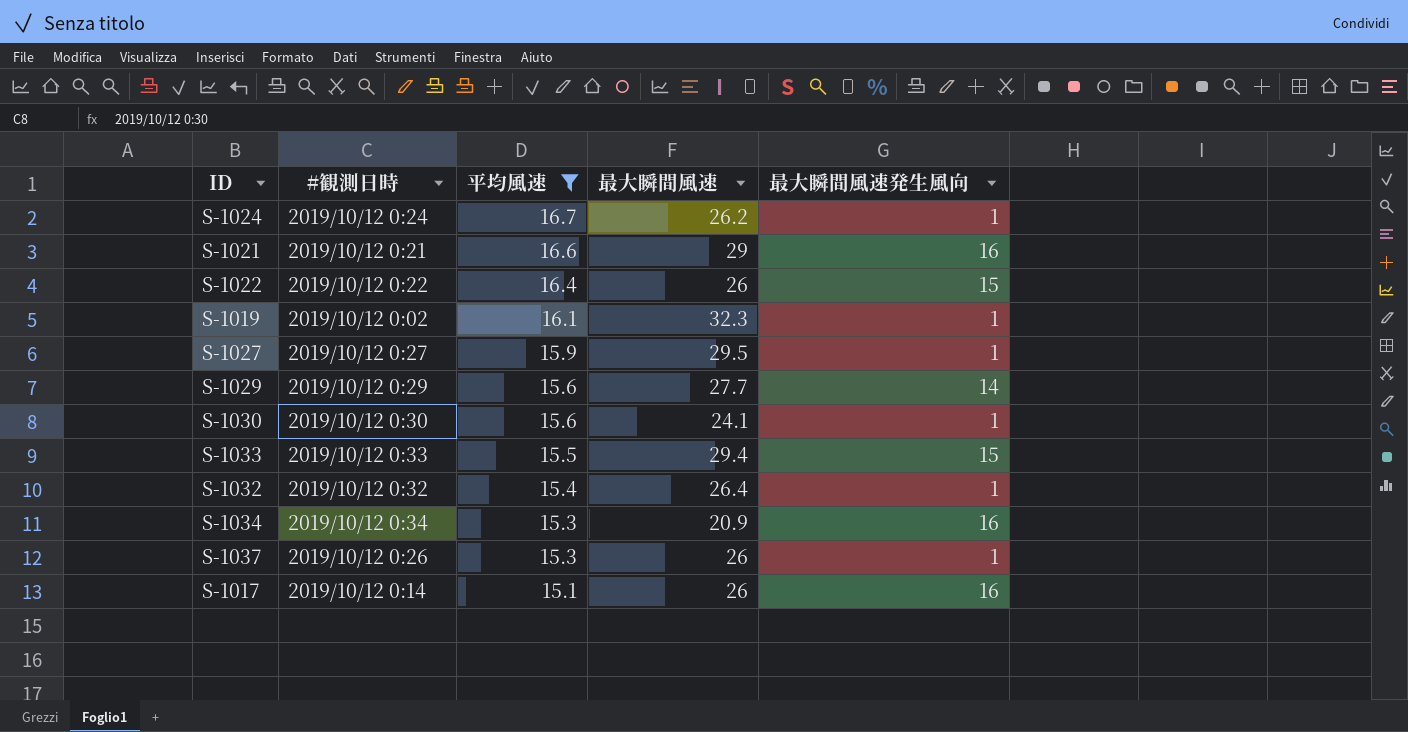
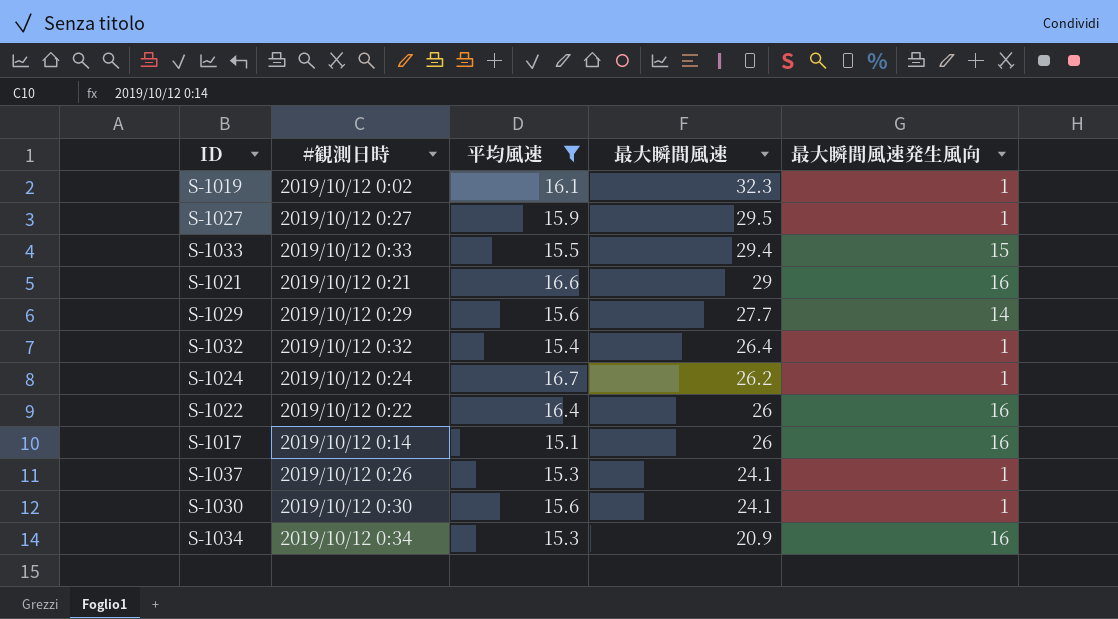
row order: 平均風速 descending -> 最大瞬間風速 descending
S-1022 | 最大瞬間風速発生風向: 15 -> 16
S-1037 | 最大瞬間風速: 26 -> 24.1

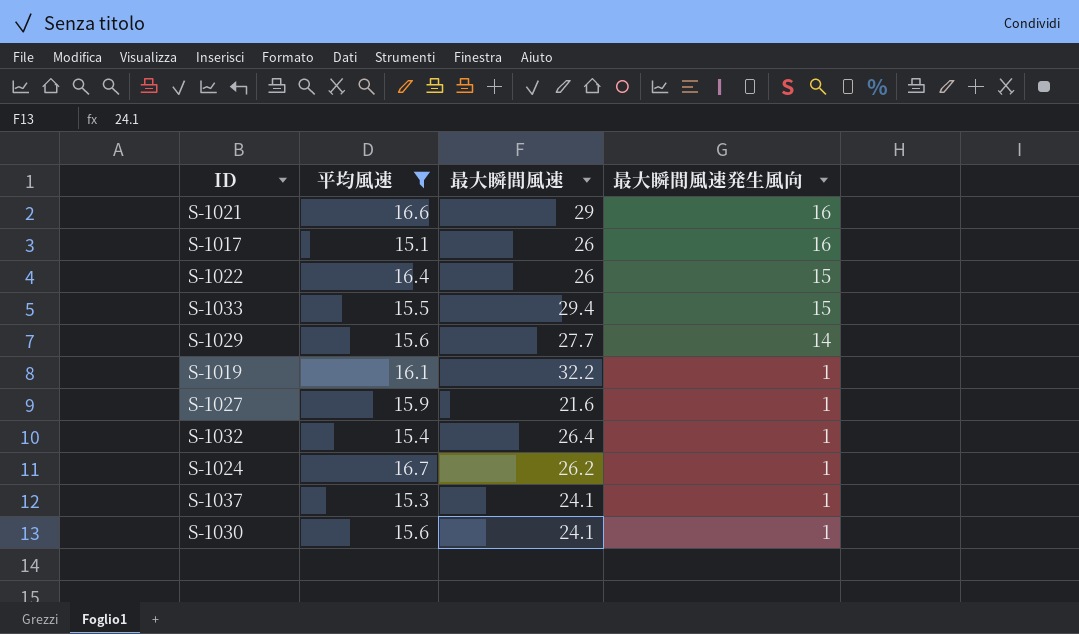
row order: 最大瞬間風速 descending -> 最大瞬間風速発生風向 descending
column #観測日時 | position: 2 -> none
row S-1034: 2019/10/12 0:34 | 15.3 | 20.9 | 16 -> none
S-1022 | 最大瞬間風速発生風向: 16 -> 15
S-1019 | 最大瞬間風速: 32.3 -> 32.2
S-1027 | 最大瞬間風速: 29.5 -> 21.6

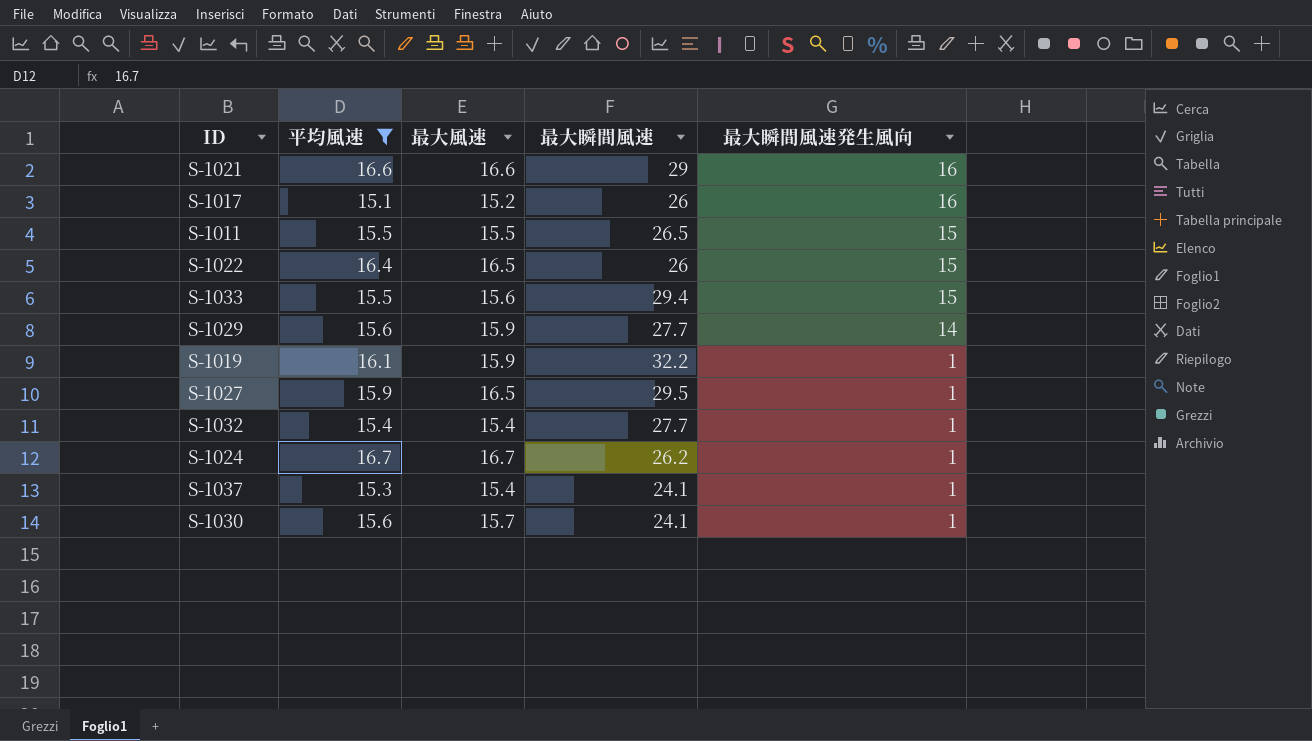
column 最大風速 | position: none -> 3
row S-1011: none -> 15.5 | 15.5 | 26.5 | 15
S-1027 | 最大瞬間風速: 21.6 -> 29.5
S-1032 | 最大瞬間風速: 26.4 -> 27.7

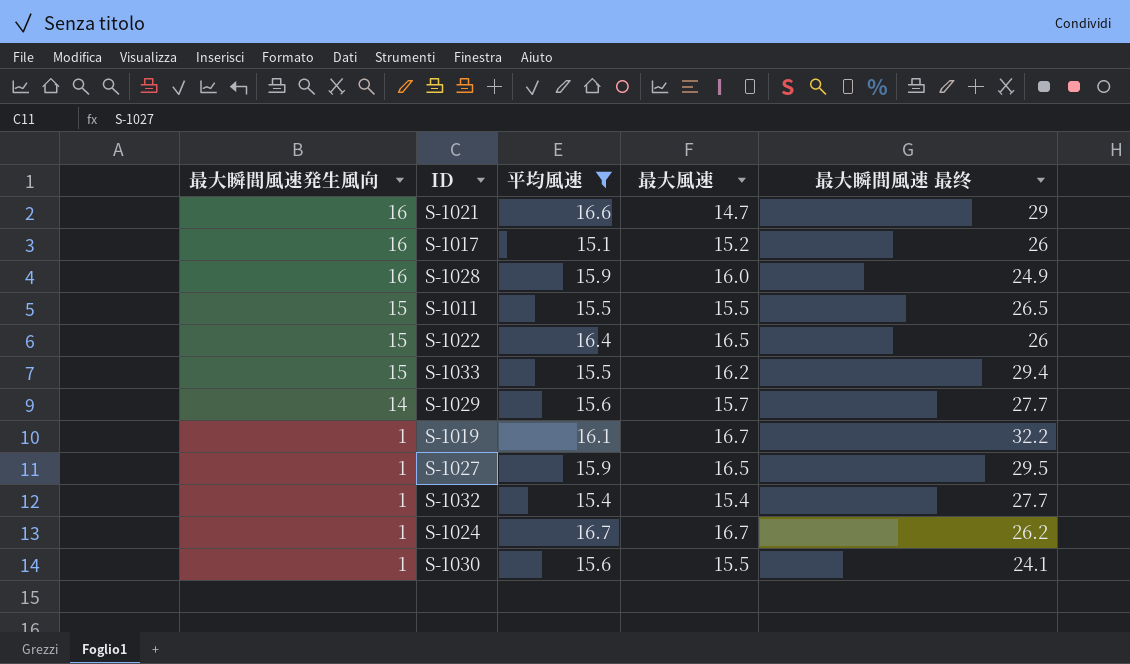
column 最大瞬間風速発生風向 | position: 5 -> 1
column name: 最大瞬間風速 -> 最大瞬間風速 最终
row S-1037: 15.3 | 15.4 | 24.1 | 1 -> none
S-1021 | 最大風速: 16.6 -> 14.7
row S-1028: none -> 16 | 15.9 | 16.0 | 24.9
S-1033 | 最大風速: 15.6 -> 16.2
S-1029 | 最大風速: 15.9 -> 15.7
S-1019 | 最大風速: 15.9 -> 16.7
S-1030 | 最大風速: 15.7 -> 15.5

